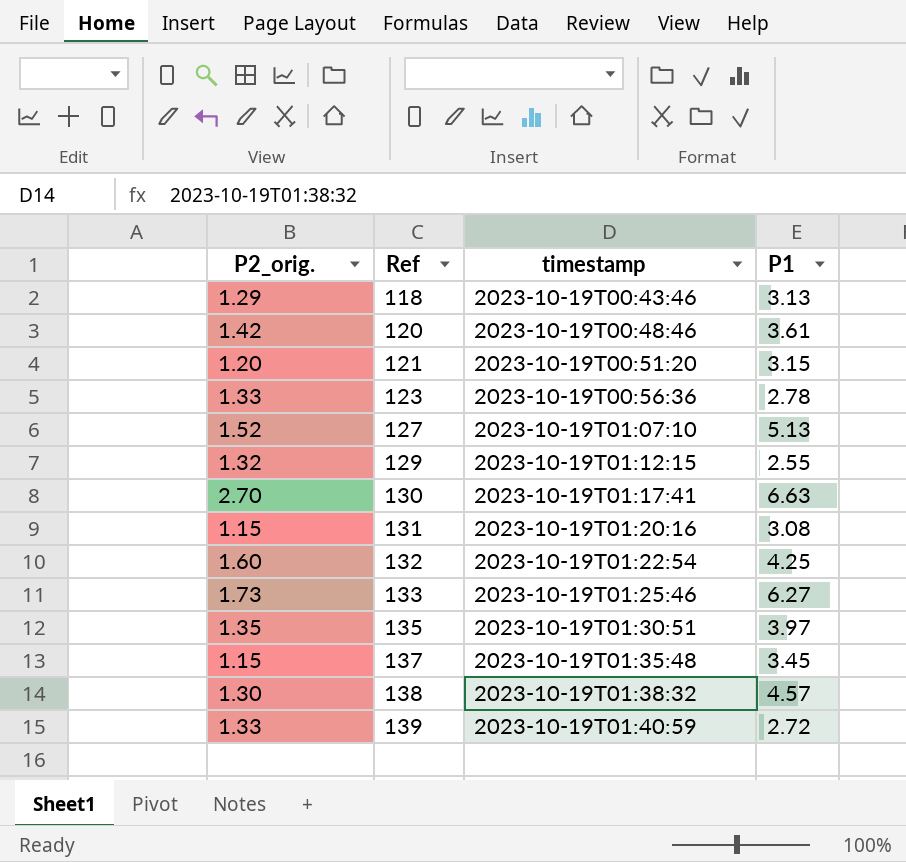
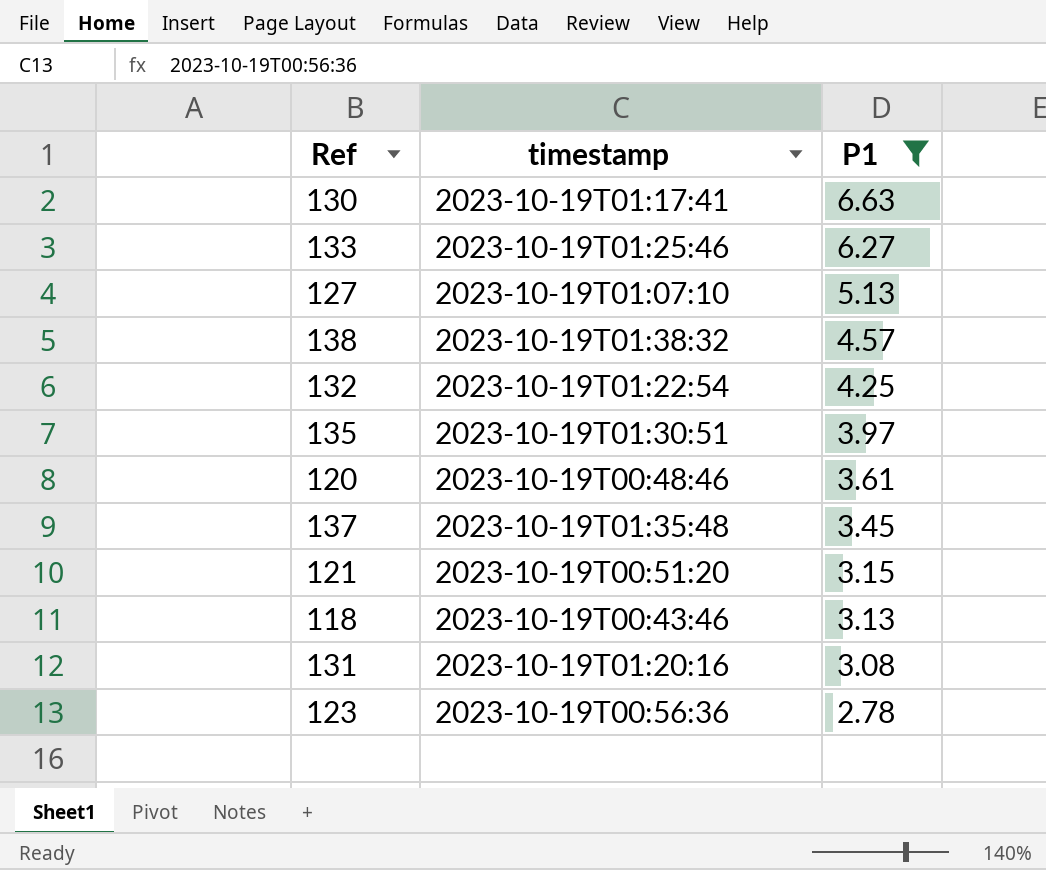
filter: none -> P1 >= 2.78
row order: Ref ascending -> P1 descending
column P2_orig. | position: 1 -> none

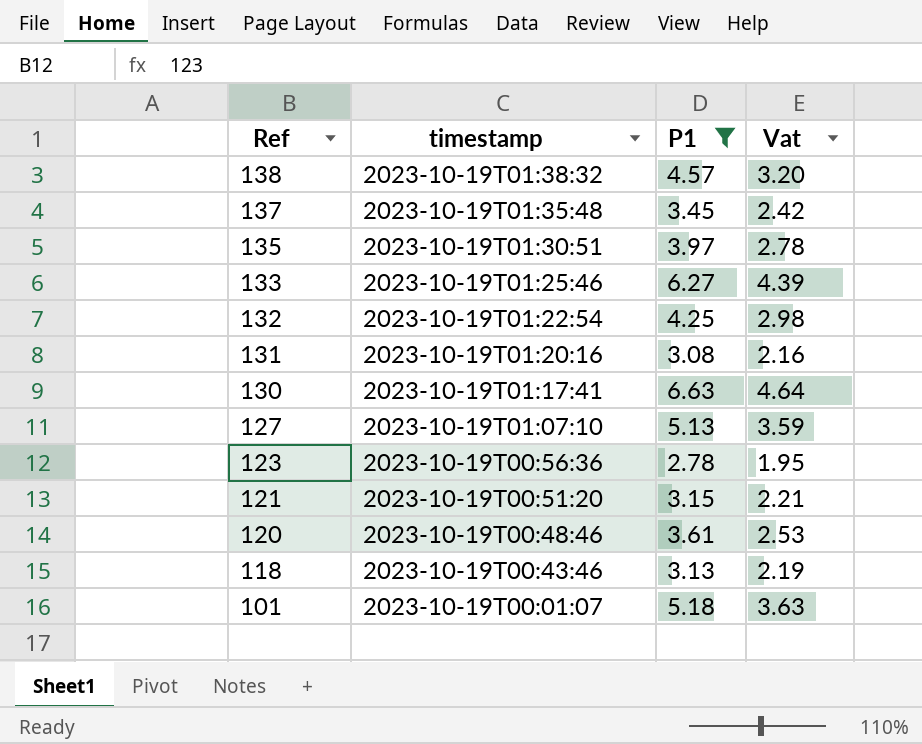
row order: P1 descending -> Ref descending
column Vat | formula: none -> [P1] * 0.7
row 101: none -> 2023-10-19T00:01:07 | 5.18 | 3.63

